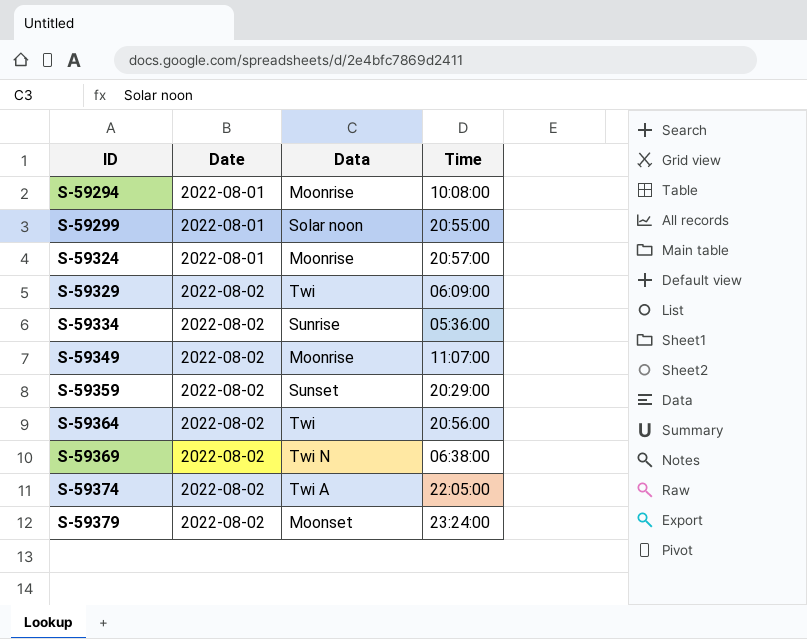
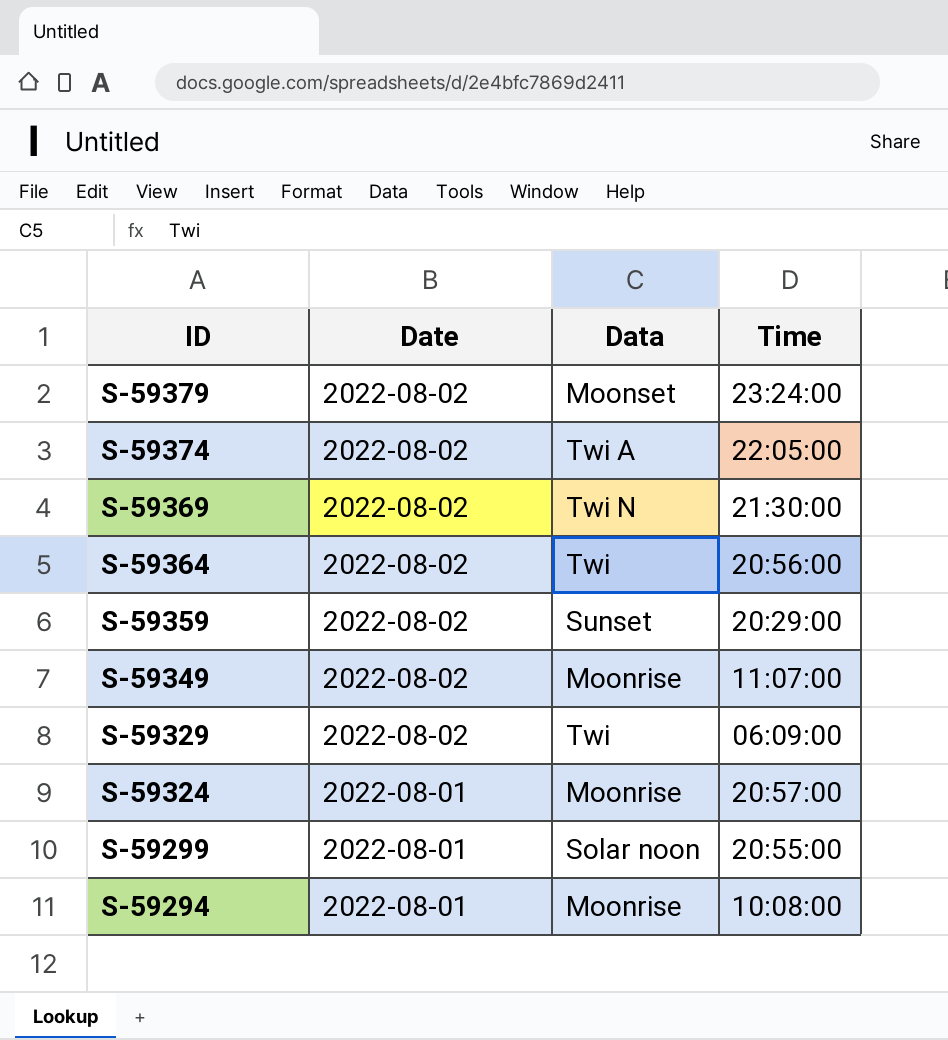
row order: ID ascending -> ID descending
row S-59334: 2022-08-02 | Sunrise | 05:36:00 -> none
S-59369 | Time: 06:38:00 -> 21:30:00

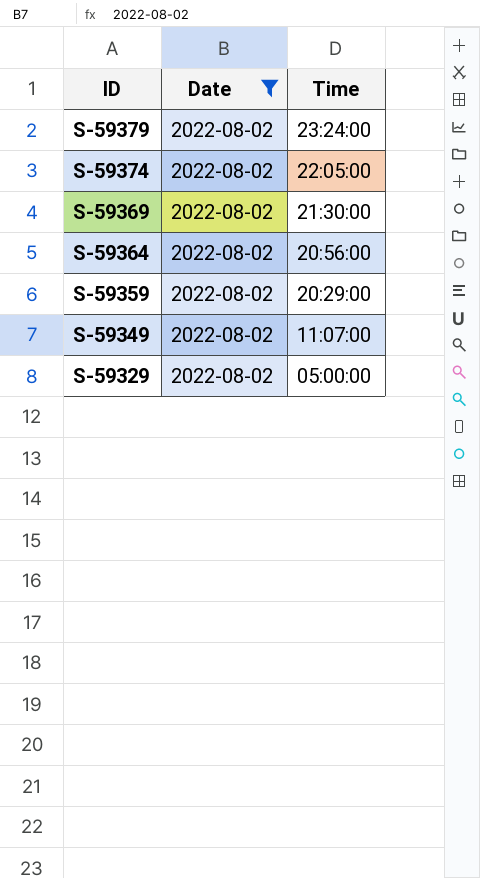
filter: none -> Date = 2022-08-02
column Data | position: 3 -> none
S-59329 | Time: 06:09:00 -> 05:00:00

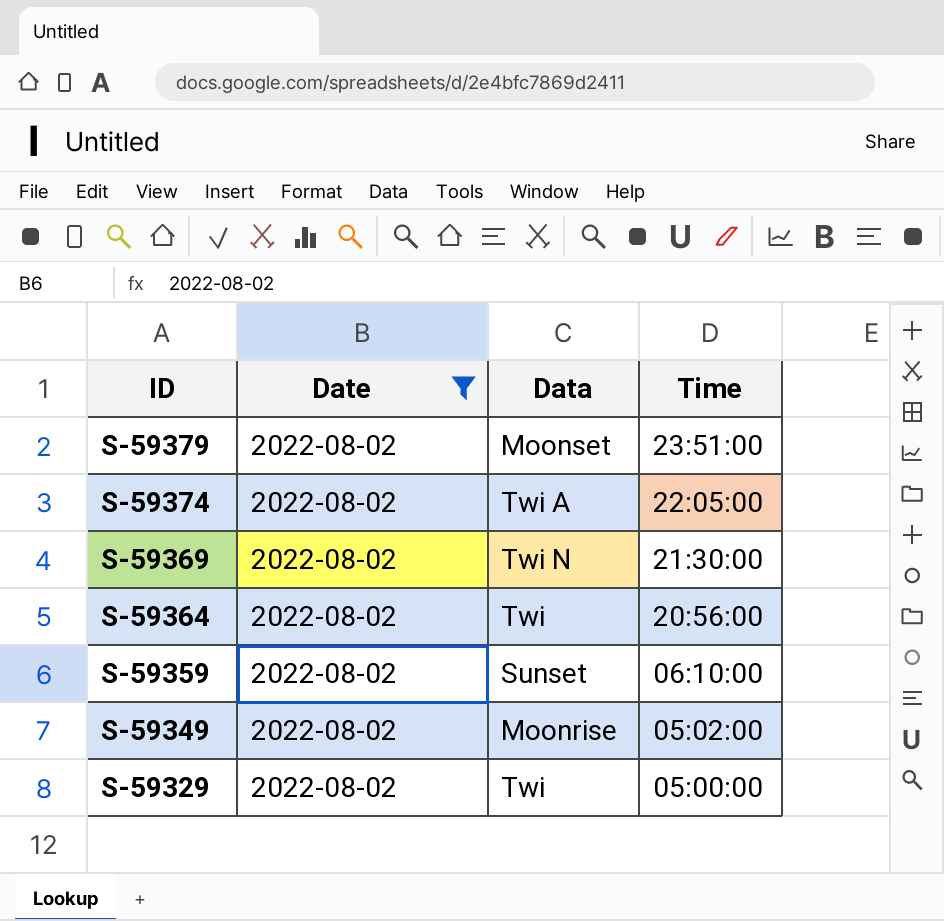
column Data | position: none -> 3
S-59379 | Time: 23:24:00 -> 23:51:00
S-59359 | Time: 20:29:00 -> 06:10:00
S-59349 | Time: 11:07:00 -> 05:02:00

